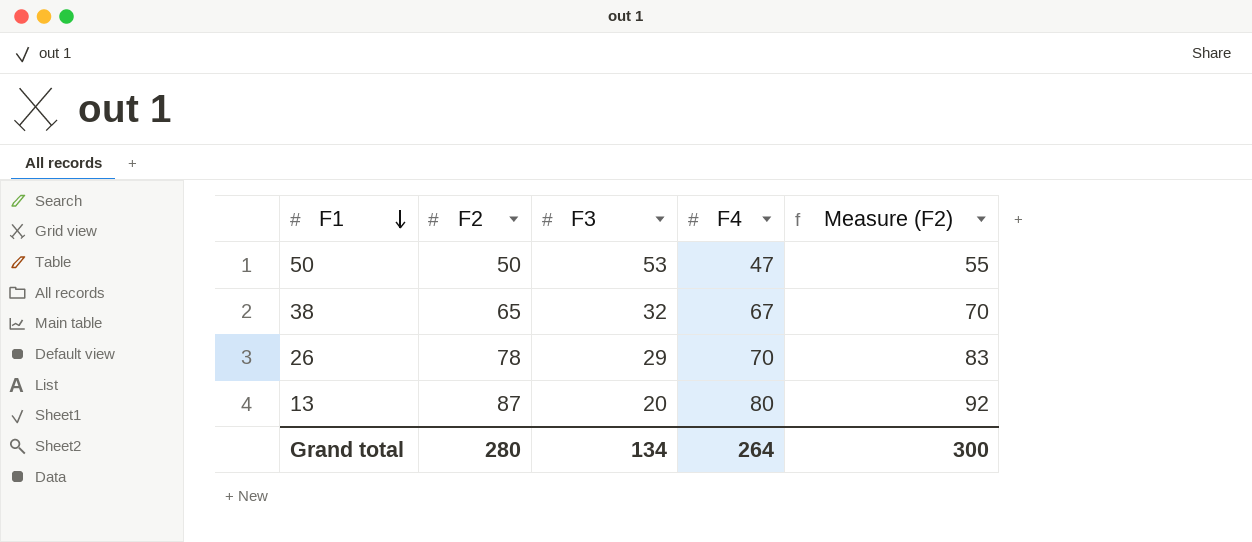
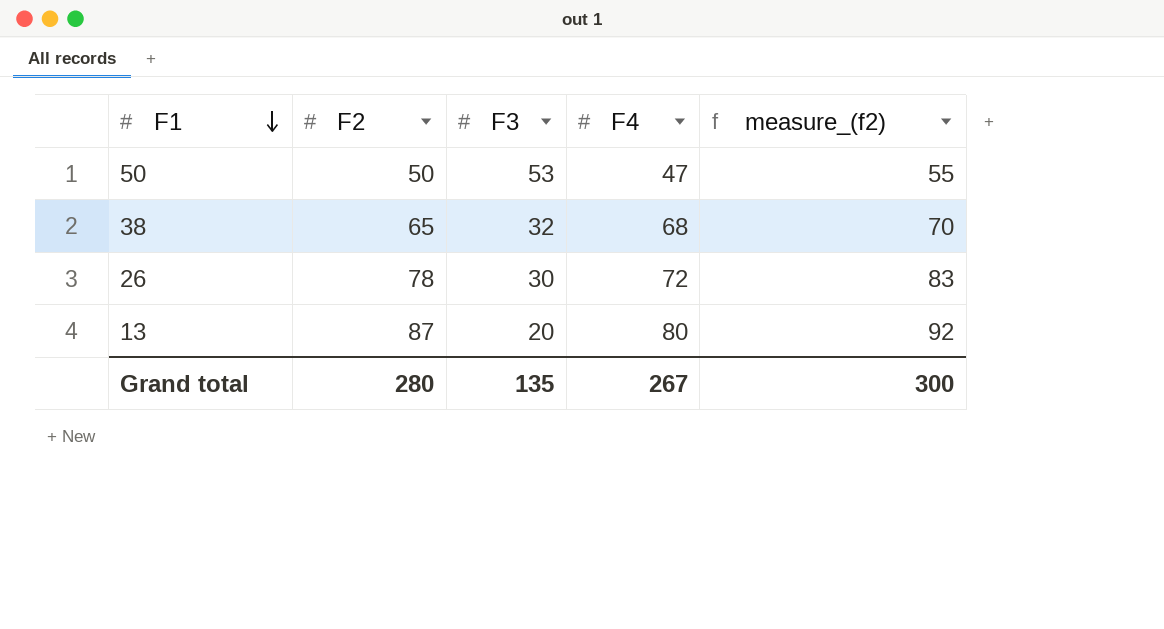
column name: Measure (F2) -> measure_(f2)
38 | F4: 67 -> 68
26 | F3: 29 -> 30
26 | F4: 70 -> 72
Grand total | F3: 134 -> 135
Grand total | F4: 264 -> 267

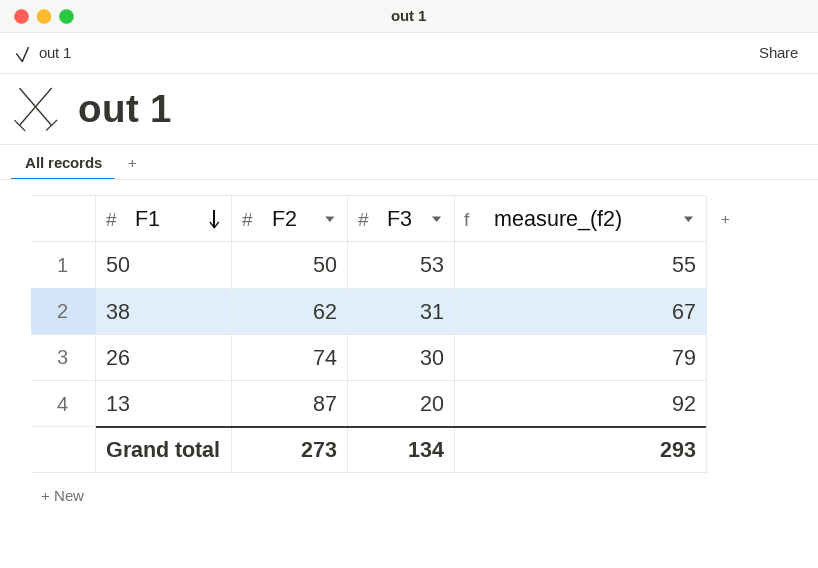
column F4 | position: 4 -> none
38 | F2: 65 -> 62
38 | F3: 32 -> 31
38 | measure_(f2): 70 -> 67
26 | F2: 78 -> 74
26 | measure_(f2): 83 -> 79
Grand total | F2: 280 -> 273
Grand total | F3: 135 -> 134
Grand total | measure_(f2): 300 -> 293

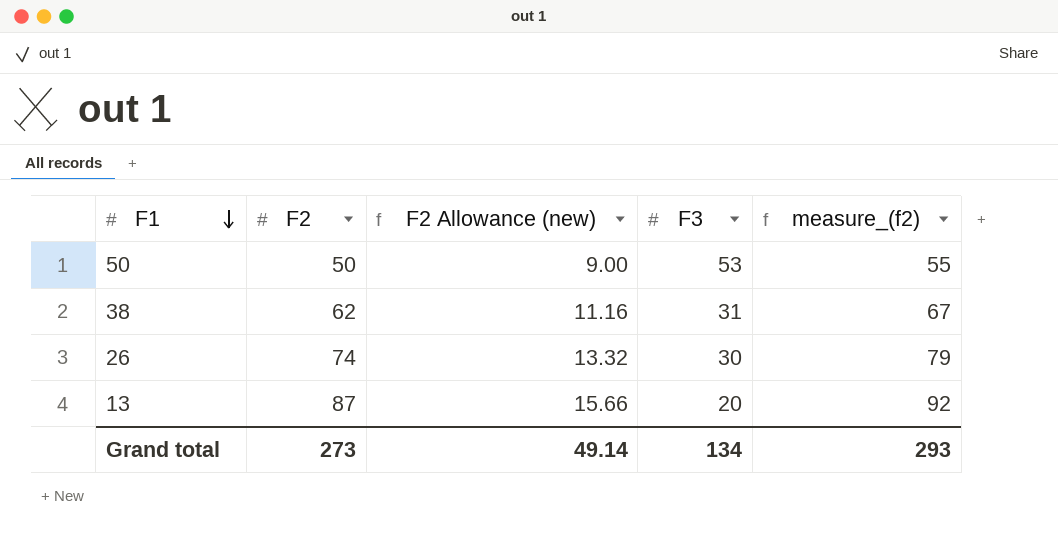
column F2 Allowance (new) | formula: none -> [F2] * 0.18

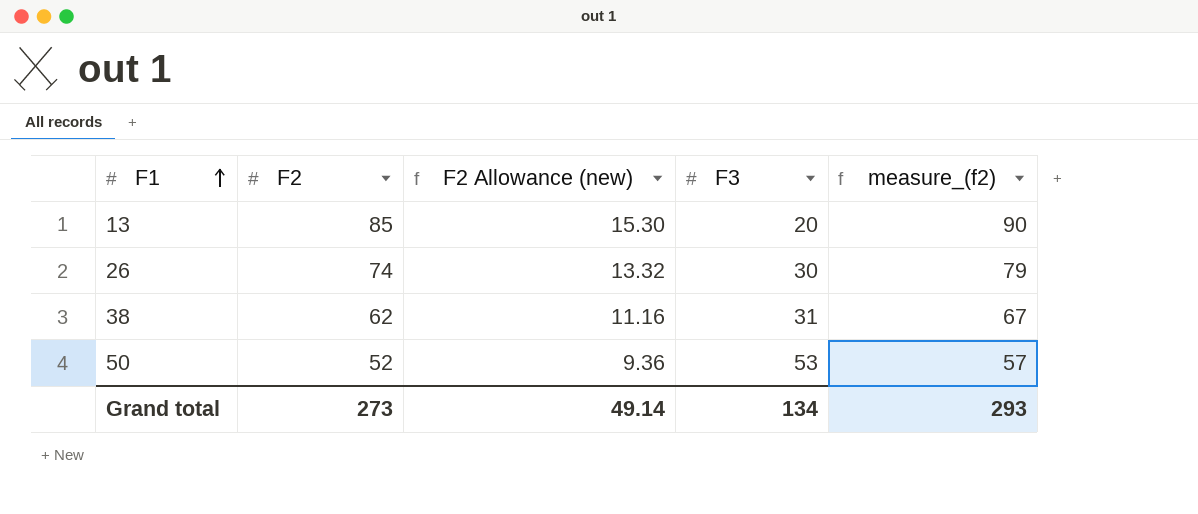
row order: F1 descending -> F1 ascending
13 | F2: 87 -> 85
13 | F2 Allowance (new): 15.66 -> 15.30
13 | measure_(f2): 92 -> 90
50 | F2: 50 -> 52
50 | F2 Allowance (new): 9.00 -> 9.36
50 | measure_(f2): 55 -> 57

